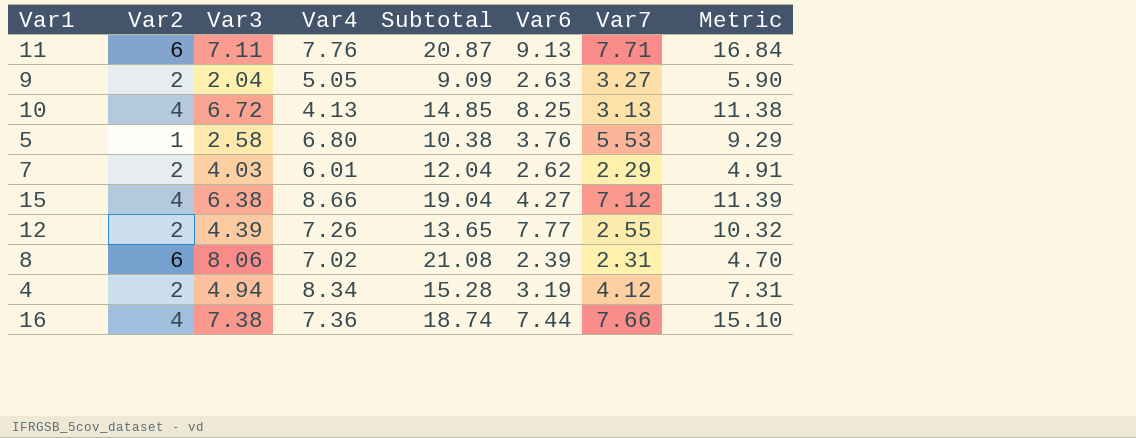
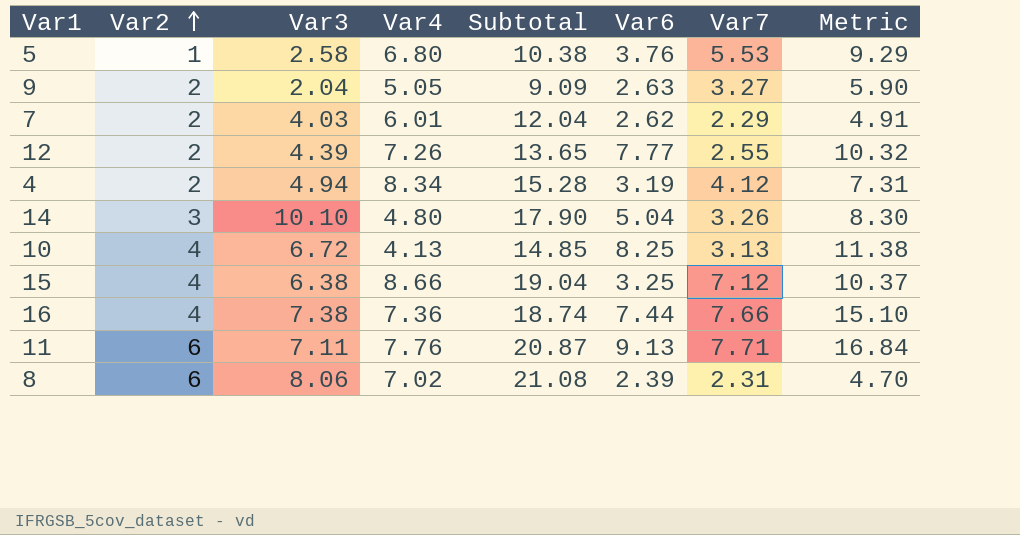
row order: none -> Var2 ascending
row 14: none -> 3 | 10.10 | 4.80 | 17.90 | 5.04 | 3.26 | 8.30
15 | Var6: 4.27 -> 3.25
15 | Metric: 11.39 -> 10.37

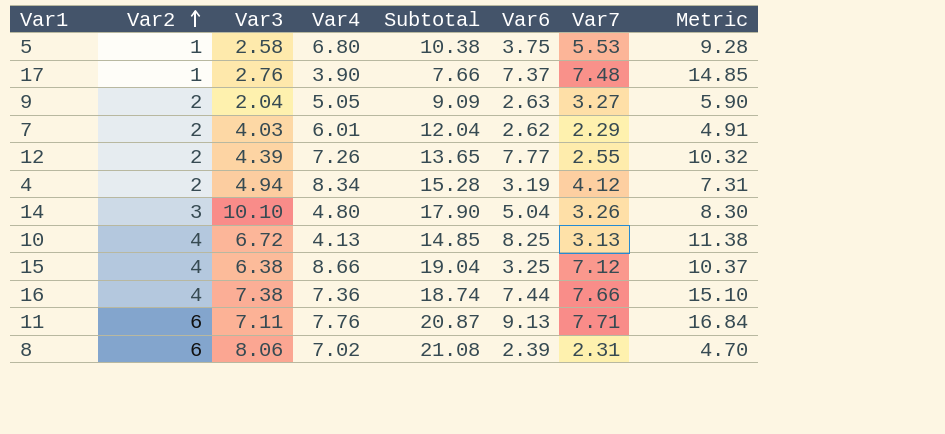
5 | Var6: 3.76 -> 3.75
5 | Metric: 9.29 -> 9.28
row 17: none -> 1 | 2.76 | 3.90 | 7.66 | 7.37 | 7.48 | 14.85

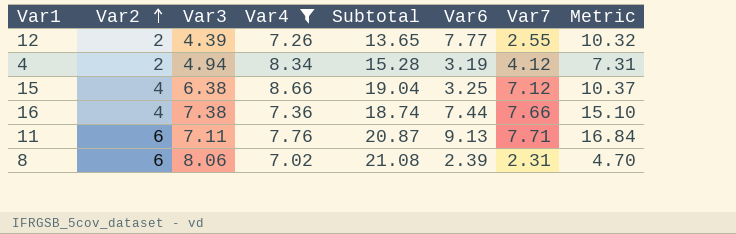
filter: none -> Var4 >= 7.02

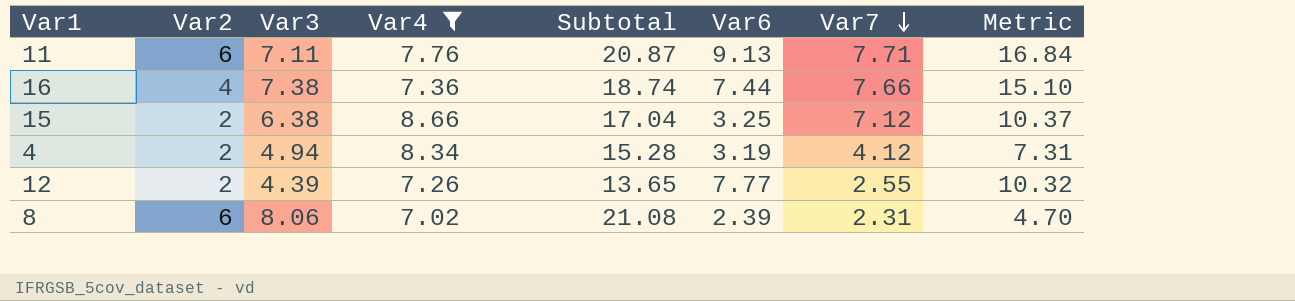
row order: Var2 ascending -> Var7 descending
15 | Var2: 4 -> 2
15 | Subtotal: 19.04 -> 17.04

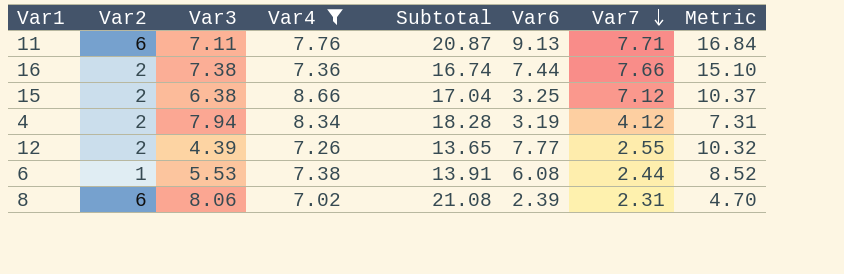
16 | Var2: 4 -> 2
16 | Subtotal: 18.74 -> 16.74
4 | Var3: 4.94 -> 7.94
4 | Subtotal: 15.28 -> 18.28
row 6: none -> 1 | 5.53 | 7.38 | 13.91 | 6.08 | 2.44 | 8.52

